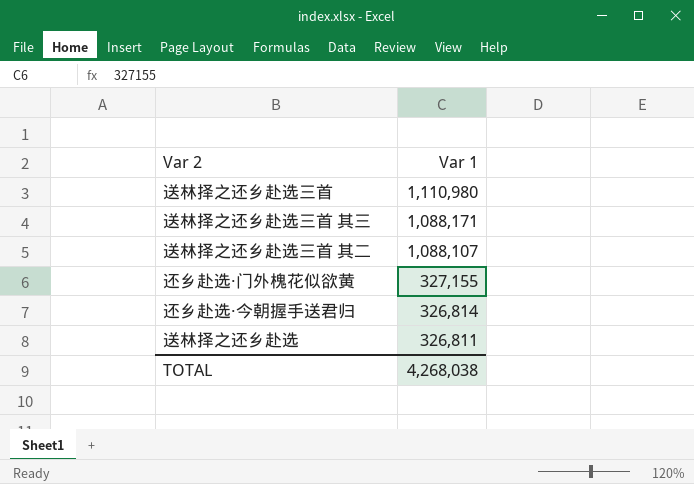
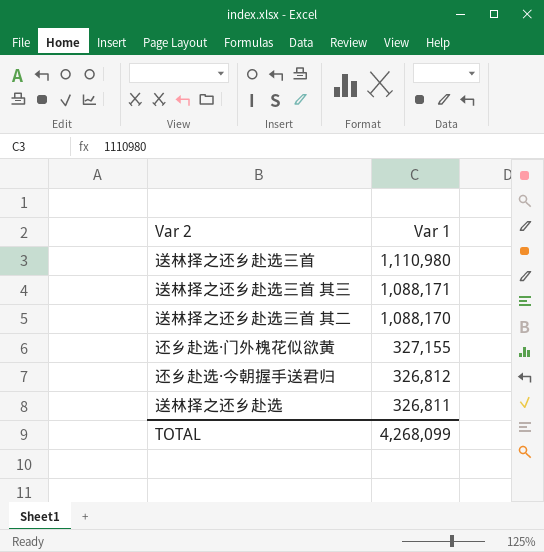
送林择之还乡赴选三首 其二 | Var 1: 1,088,107 -> 1,088,170
还乡赴选·今朝握手送君归 | Var 1: 326,814 -> 326,812
TOTAL | Var 1: 4,268,038 -> 4,268,099

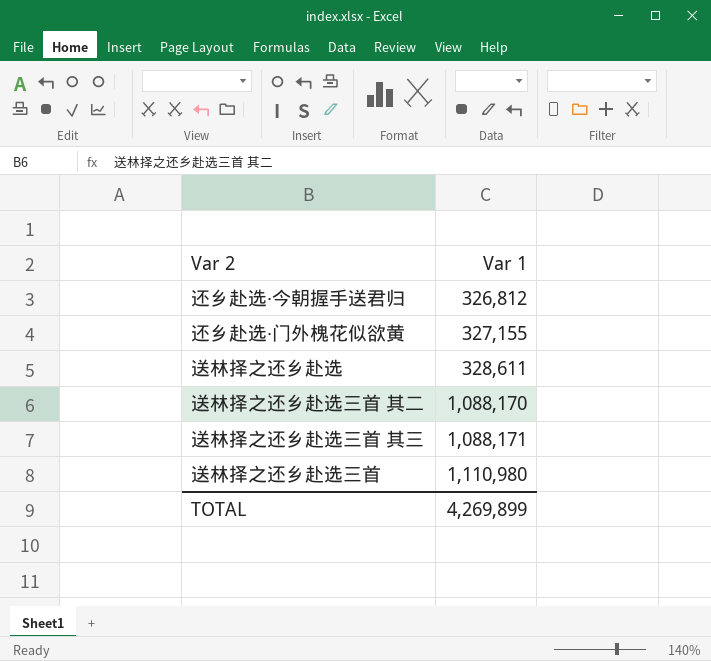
row order: Var 1 descending -> Var 1 ascending
送林择之还乡赴选 | Var 1: 326,811 -> 328,611
TOTAL | Var 1: 4,268,099 -> 4,269,899

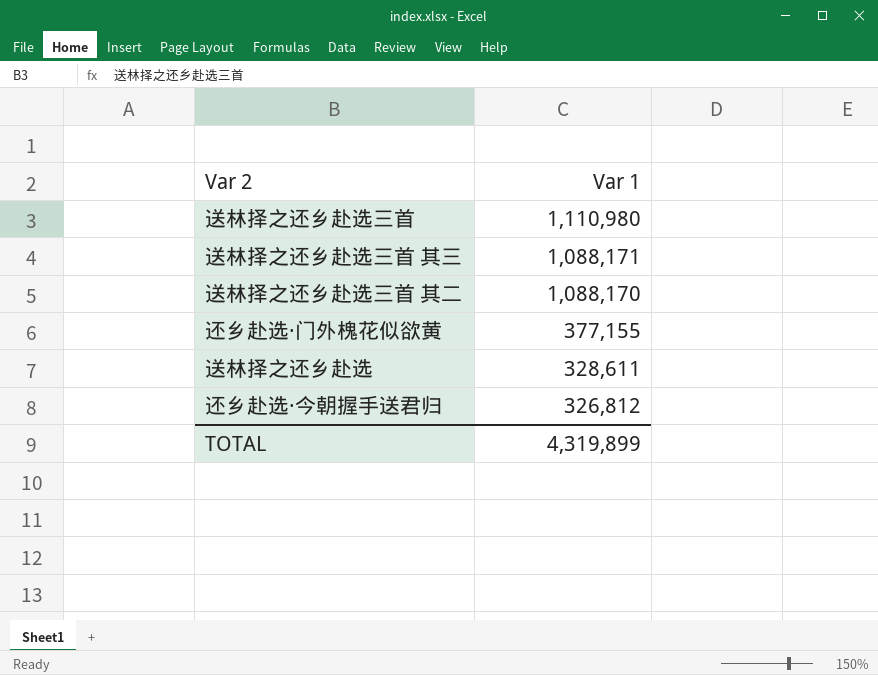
row order: Var 1 ascending -> Var 1 descending
还乡赴选·门外槐花似欲黄 | Var 1: 327,155 -> 377,155
TOTAL | Var 1: 4,269,899 -> 4,319,899

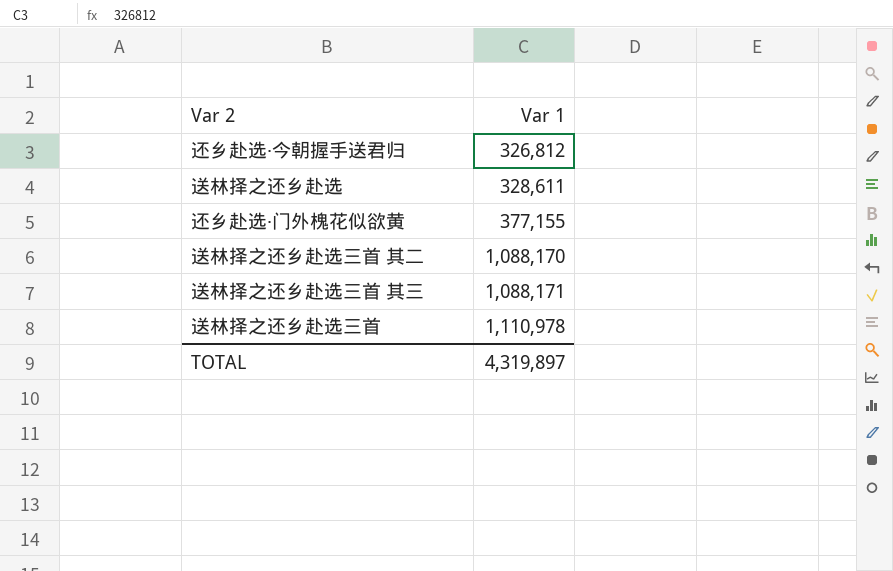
row order: Var 1 descending -> Var 1 ascending
送林择之还乡赴选三首 | Var 1: 1,110,980 -> 1,110,978
TOTAL | Var 1: 4,319,899 -> 4,319,897

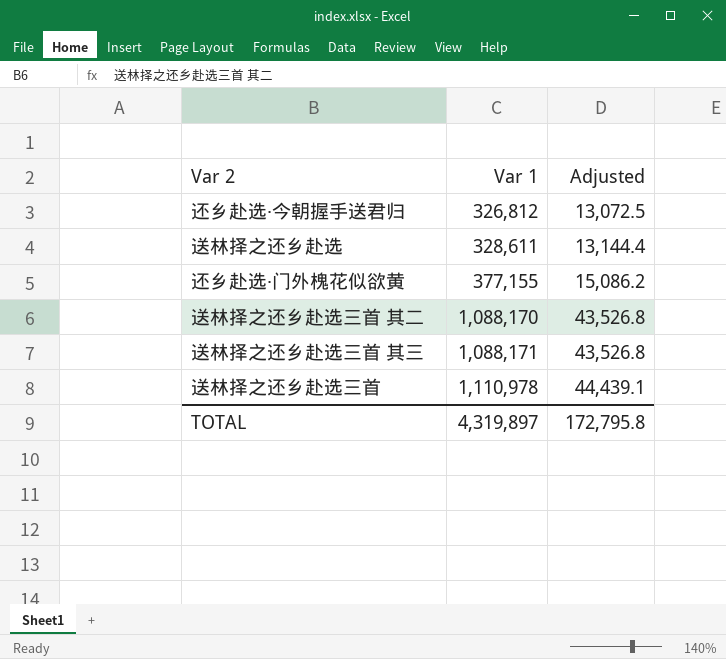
column Adjusted | formula: none -> [Var 1] * 0.04

